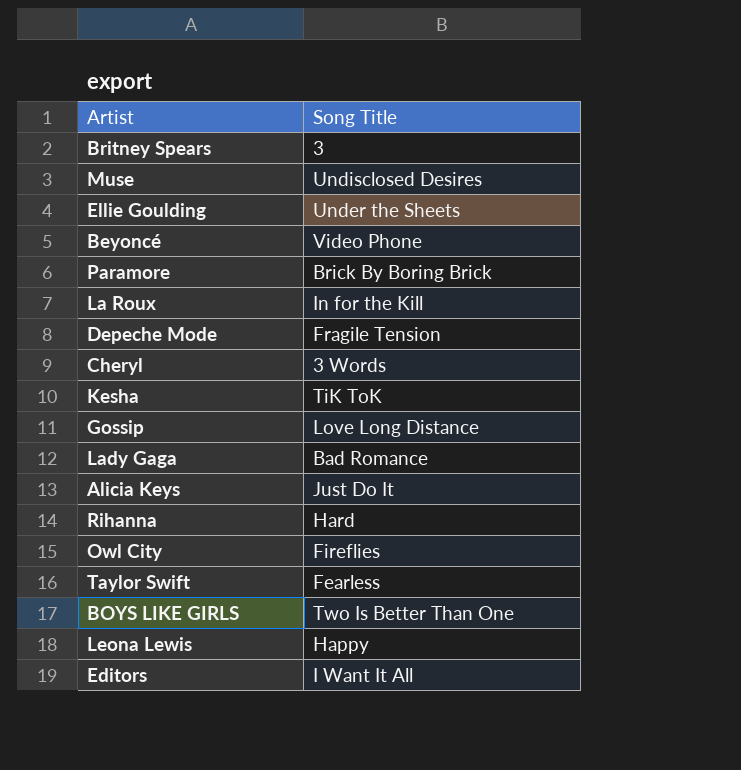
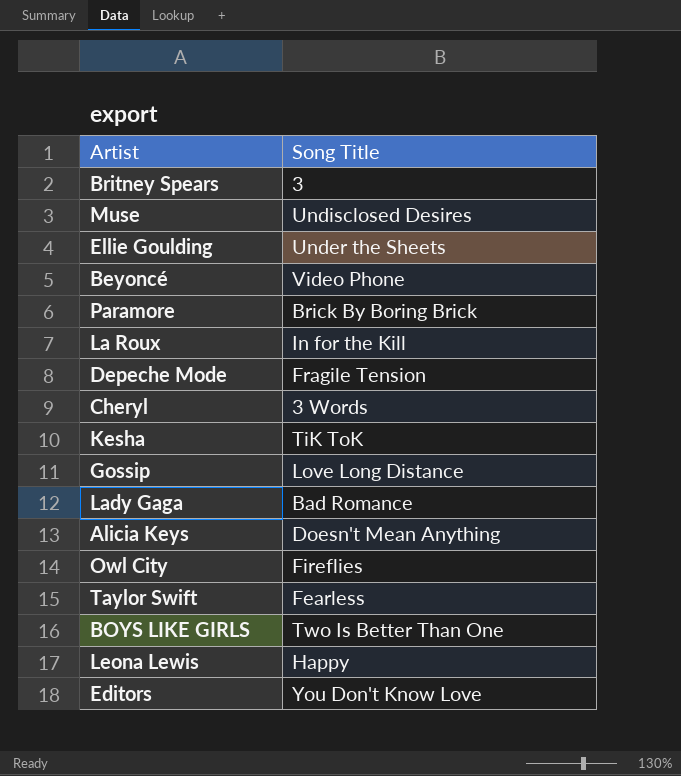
row Rihanna: Hard -> none
Alicia Keys | Song Title: Just Do It -> Doesn't Mean Anything
Editors | Song Title: I Want It All -> You Don't Know Love

